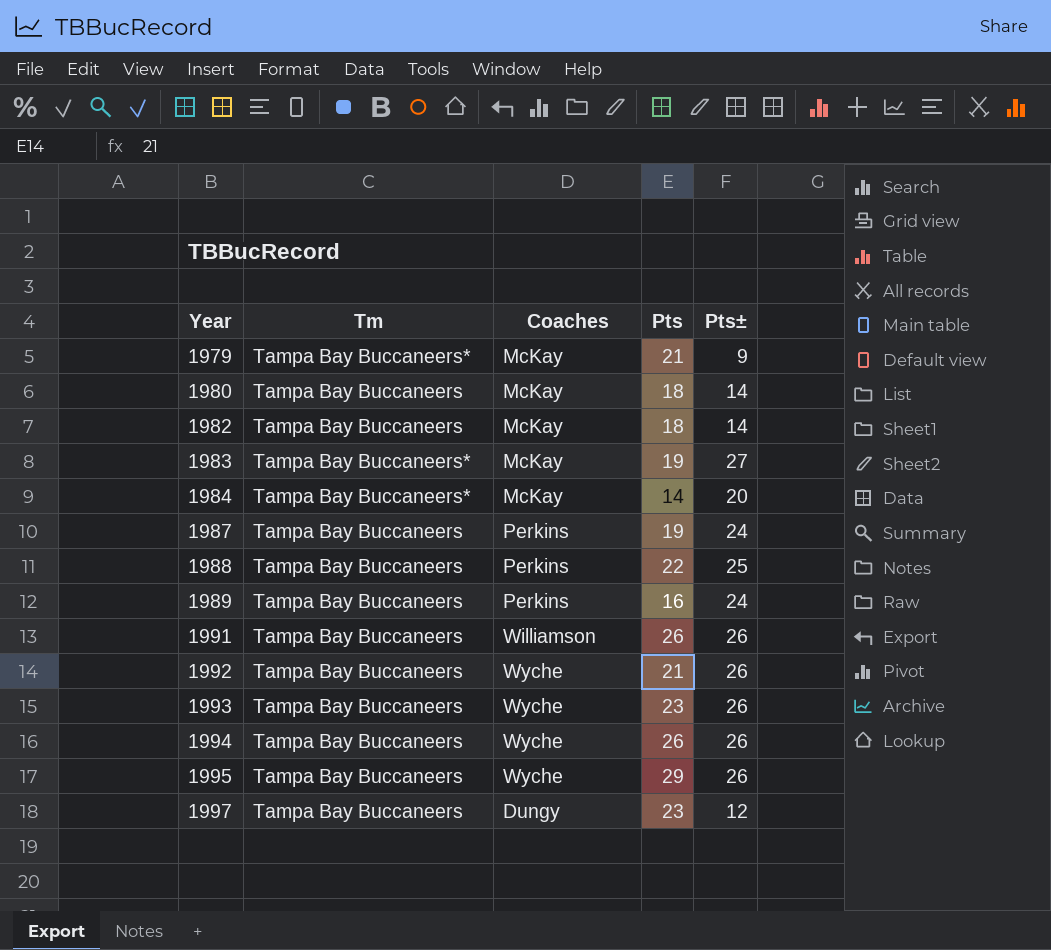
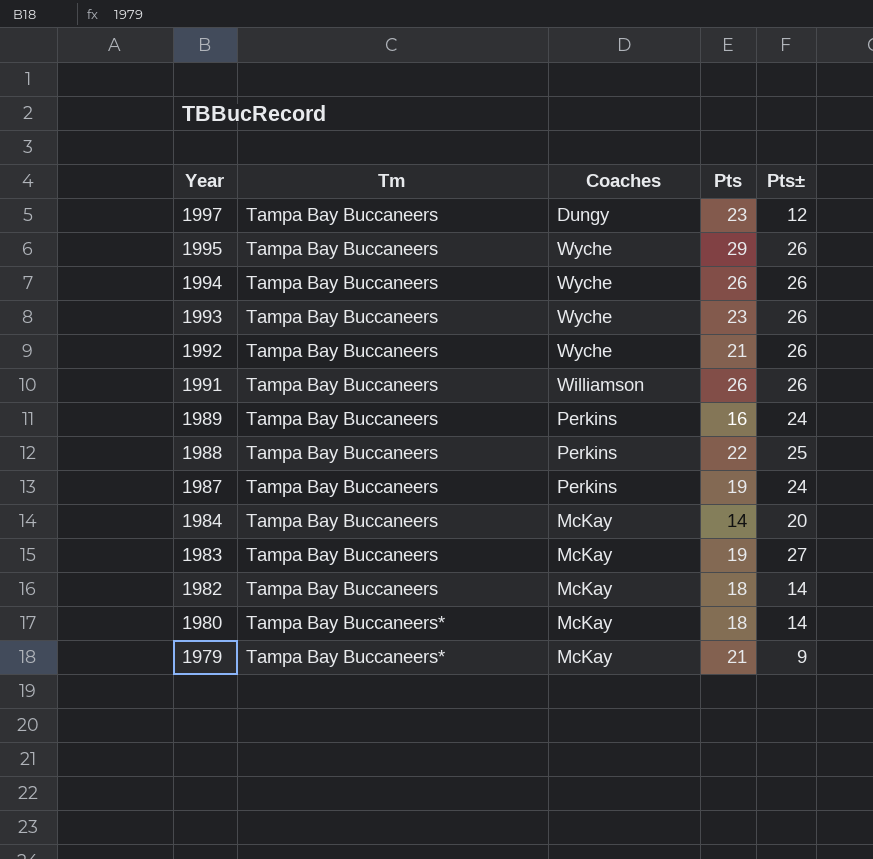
row order: Year ascending -> Year descending
1984 | Tm: Tampa Bay Buccaneers* -> Tampa Bay Buccaneers
1983 | Tm: Tampa Bay Buccaneers* -> Tampa Bay Buccaneers
1980 | Tm: Tampa Bay Buccaneers -> Tampa Bay Buccaneers*

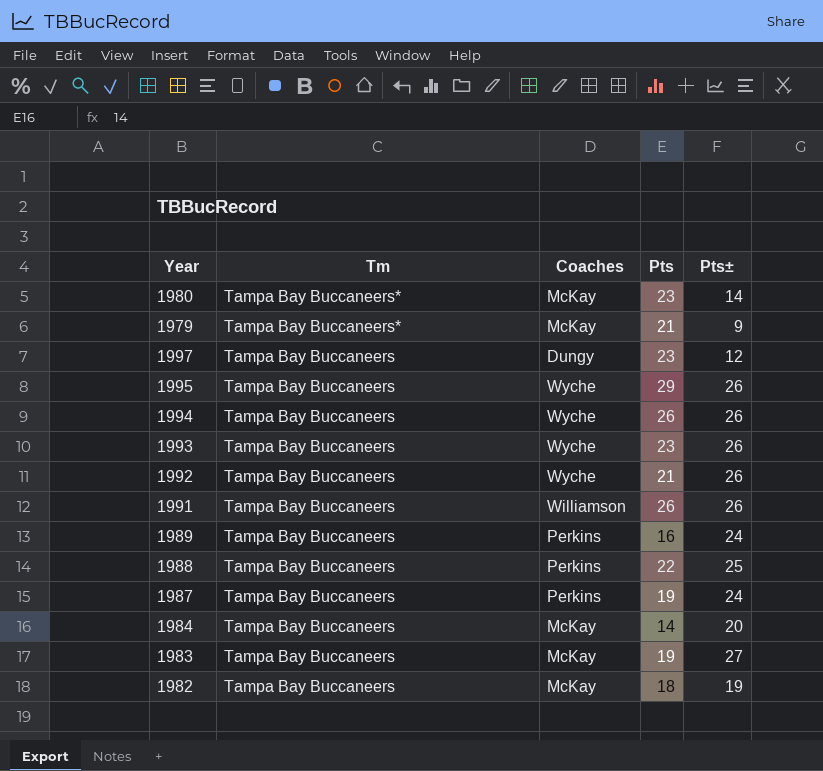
row order: Year descending -> Tm descending
1980 | Pts: 18 -> 23
1982 | Pts±: 14 -> 19

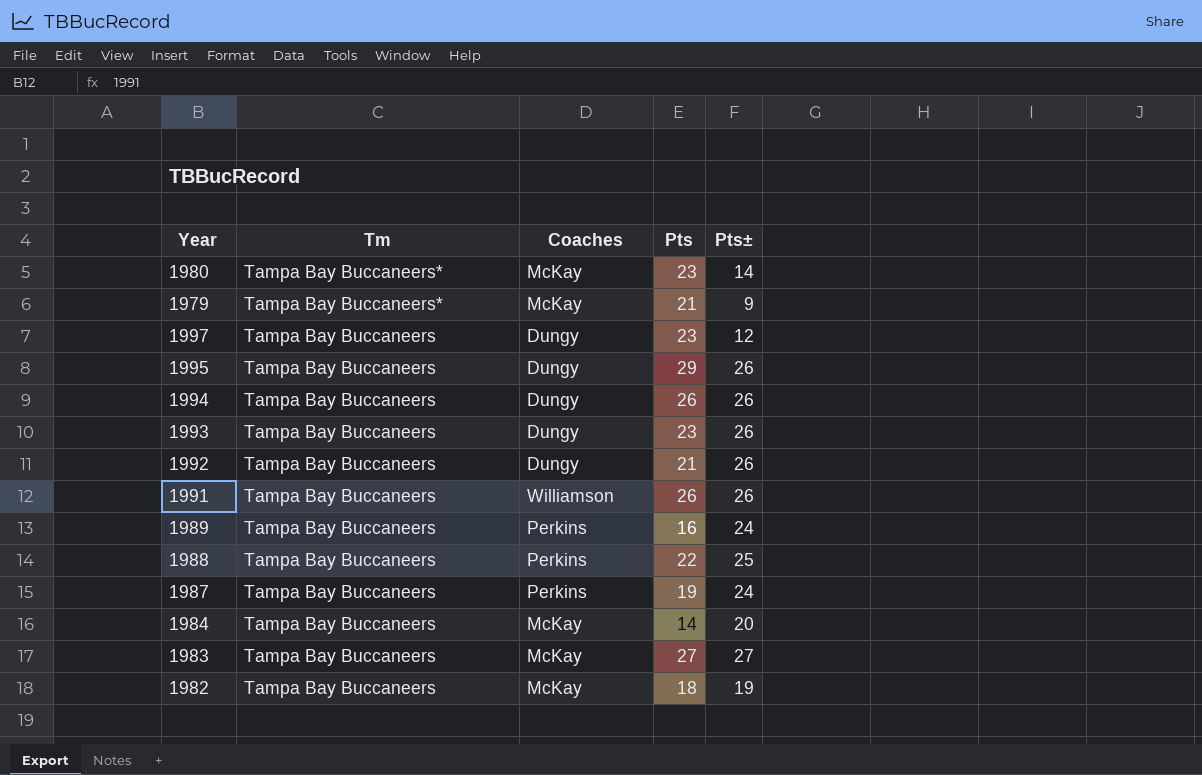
1995 | Coaches: Wyche -> Dungy
1994 | Coaches: Wyche -> Dungy
1993 | Coaches: Wyche -> Dungy
1992 | Coaches: Wyche -> Dungy
1983 | Pts: 19 -> 27

